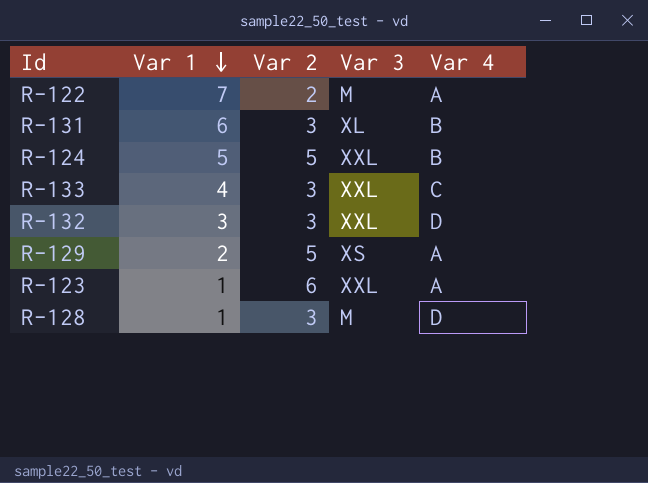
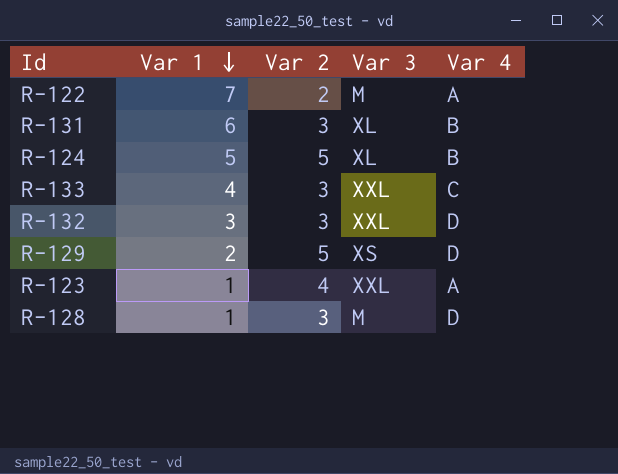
R-124 | Var 3: XXL -> XL
R-129 | Var 4: A -> D
R-123 | Var 2: 6 -> 4

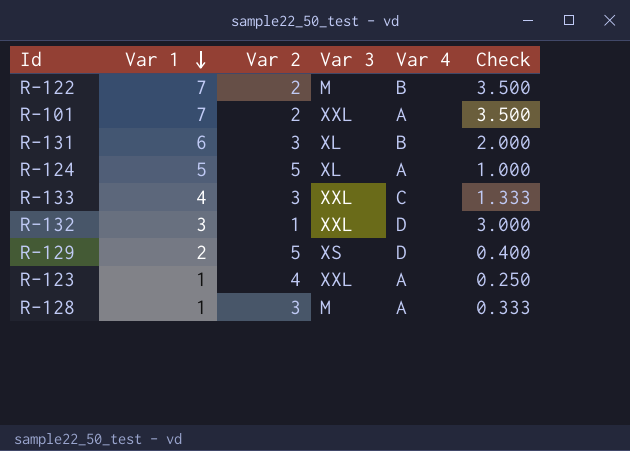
column Check | formula: none -> [Var 1] / [Var 2]
R-122 | Var 4: A -> B
row R-101: none -> 7 | 2 | XXL | A | 3.500
R-124 | Var 4: B -> A
R-132 | Var 2: 3 -> 1
R-128 | Var 4: D -> A

